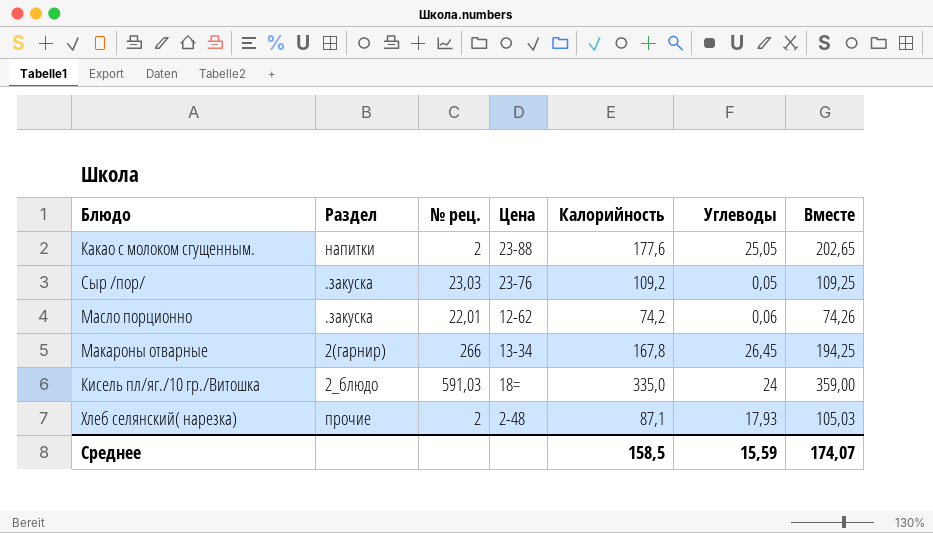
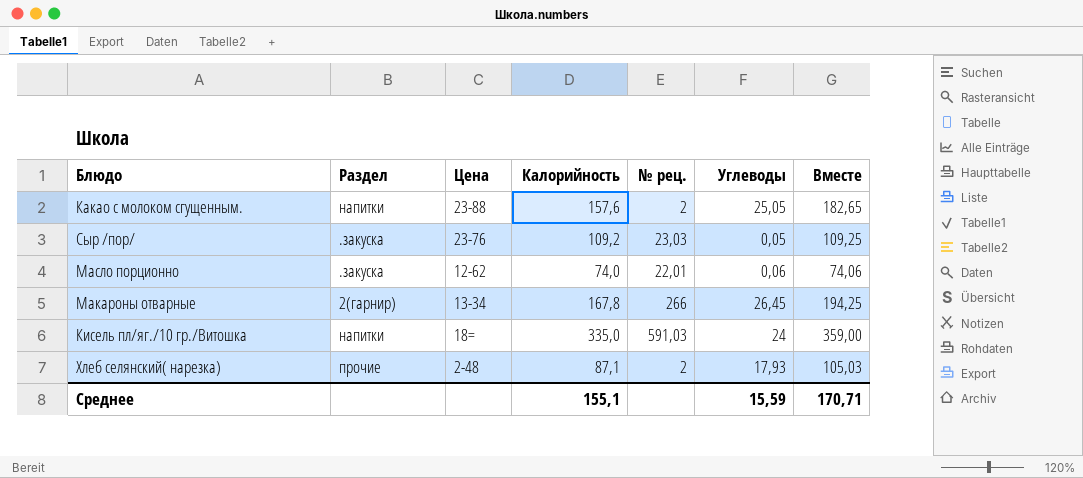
column № рец. | position: 3 -> 5
Какао с молоком сгущенным. | Калорийность: 177,6 -> 157,6
Какао с молоком сгущенным. | Вместе: 202,65 -> 182,65
Масло порционно | Калорийность: 74,2 -> 74,0
Масло порционно | Вместе: 74,26 -> 74,06
Кисель пл/яг./10 гр./Витошка | Раздел: 2_блюдо -> напитки
Среднее | Калорийность: 158,5 -> 155,1
Среднее | Вместе: 174,07 -> 170,71

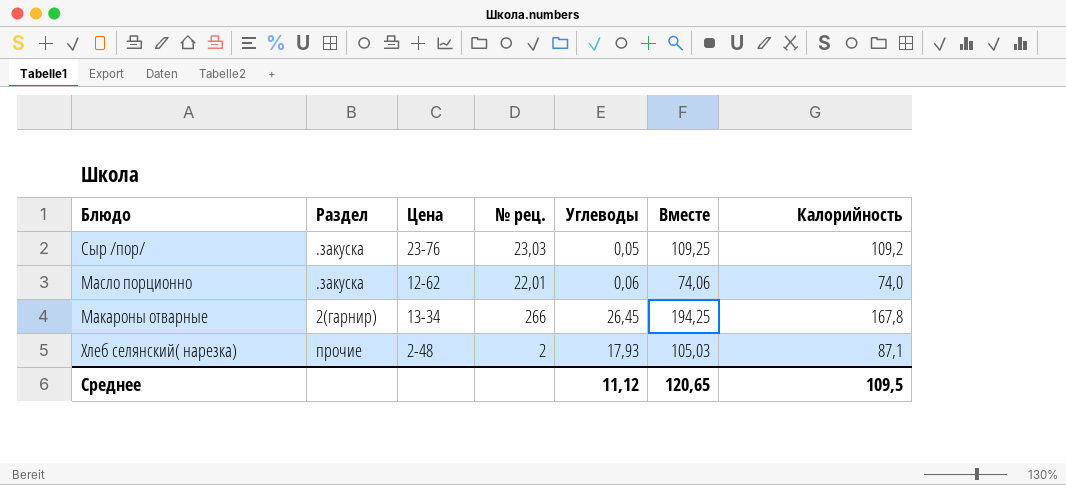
column Калорийность | position: 4 -> 7
row Какао с молоком сгущенным.: напитки | 23-88 | 157,6 | 2 | 25,05 | 182,65 -> none
row Кисель пл/яг./10 гр./Витошка: напитки | 18= | 335,0 | 591,03 | 24 | 359,00 -> none
Среднее | Углеводы: 15,59 -> 11,12
Среднее | Вместе: 170,71 -> 120,65
Среднее | Калорийность: 155,1 -> 109,5

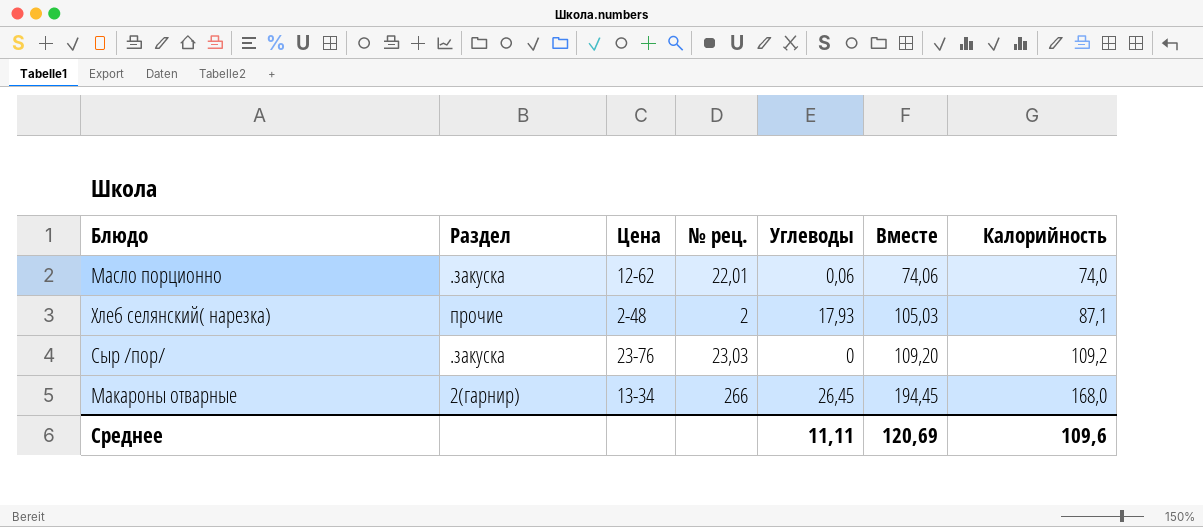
row order: none -> Вместе ascending
Сыр /пор/ | Углеводы: 0,05 -> 0
Сыр /пор/ | Вместе: 109,25 -> 109,20
Макароны отварные | Вместе: 194,25 -> 194,45
Макароны отварные | Калорийность: 167,8 -> 168,0
Среднее | Углеводы: 11,12 -> 11,11
Среднее | Вместе: 120,65 -> 120,69
Среднее | Калорийность: 109,5 -> 109,6

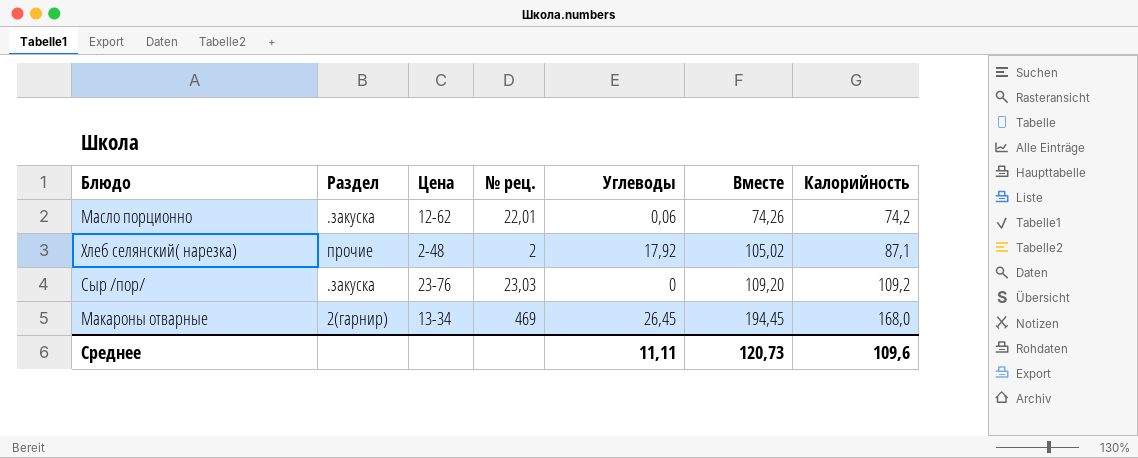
Масло порционно | Вместе: 74,06 -> 74,26
Масло порционно | Калорийность: 74,0 -> 74,2
Хлеб селянский( нарезка) | Углеводы: 17,93 -> 17,92
Хлеб селянский( нарезка) | Вместе: 105,03 -> 105,02
Макароны отварные | № рец.: 266 -> 469
Среднее | Вместе: 120,69 -> 120,73

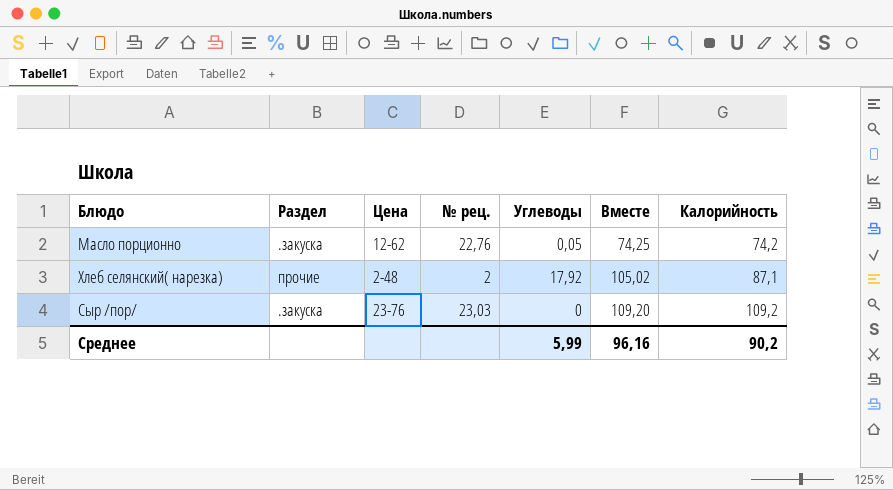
row Макароны отварные: 2(гарнир) | 13-34 | 469 | 26,45 | 194,45 | 168,0 -> none
Масло порционно | № рец.: 22,01 -> 22,76
Масло порционно | Углеводы: 0,06 -> 0,05
Масло порционно | Вместе: 74,26 -> 74,25
Среднее | Углеводы: 11,11 -> 5,99
Среднее | Вместе: 120,73 -> 96,16
Среднее | Калорийность: 109,6 -> 90,2

